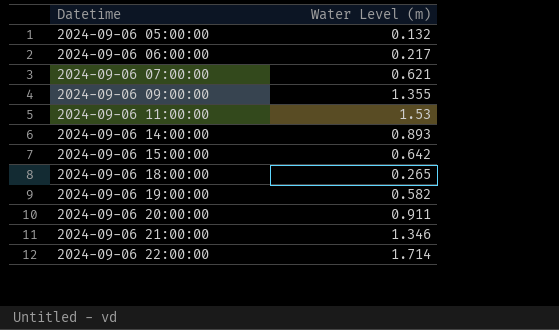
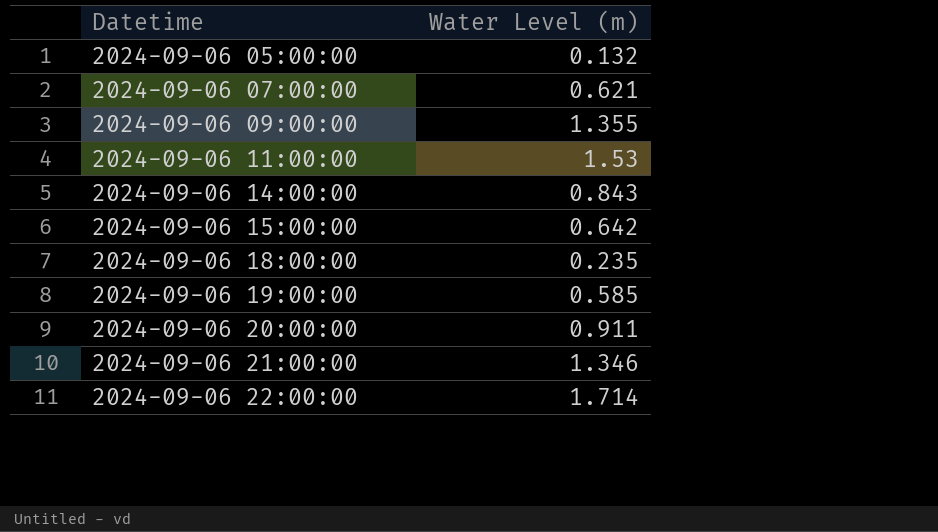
row 2024-09-06 06:00:00: 0.217 -> none
2024-09-06 14:00:00 | Water Level (m): 0.893 -> 0.843
2024-09-06 18:00:00 | Water Level (m): 0.265 -> 0.235
2024-09-06 19:00:00 | Water Level (m): 0.582 -> 0.585

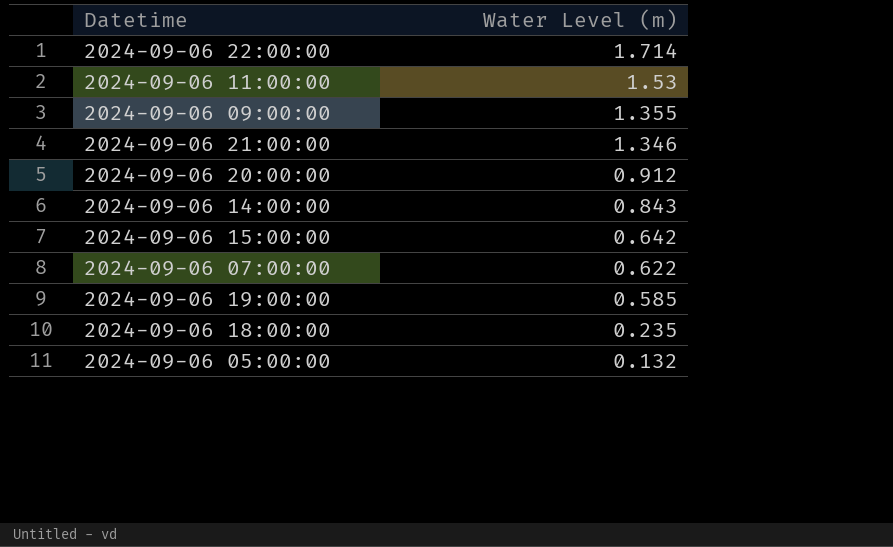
row order: Datetime ascending -> Water Level (m) descending
2024-09-06 20:00:00 | Water Level (m): 0.911 -> 0.912
2024-09-06 07:00:00 | Water Level (m): 0.621 -> 0.622

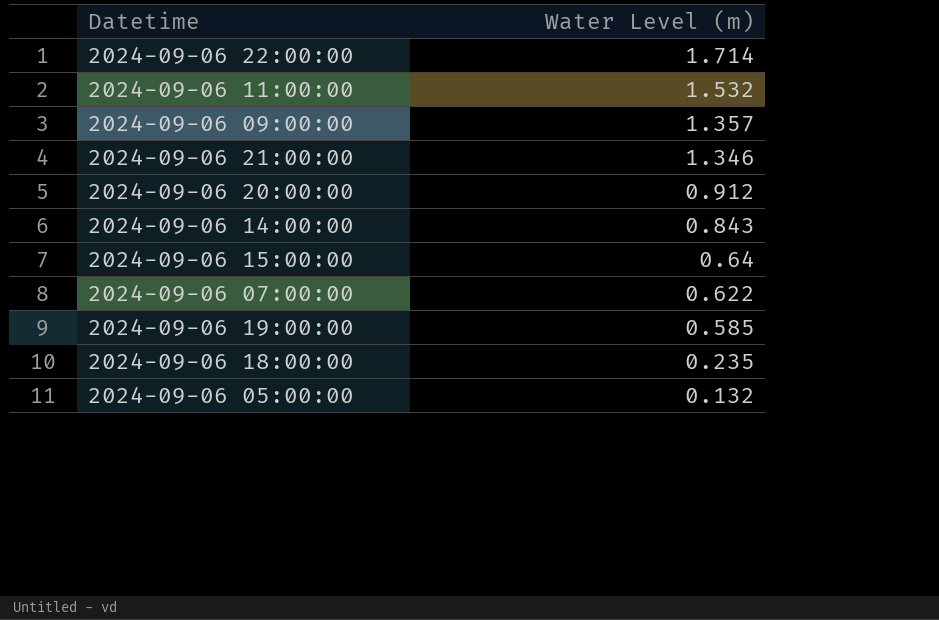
2024-09-06 11:00:00 | Water Level (m): 1.53 -> 1.532
2024-09-06 09:00:00 | Water Level (m): 1.355 -> 1.357
2024-09-06 15:00:00 | Water Level (m): 0.642 -> 0.64

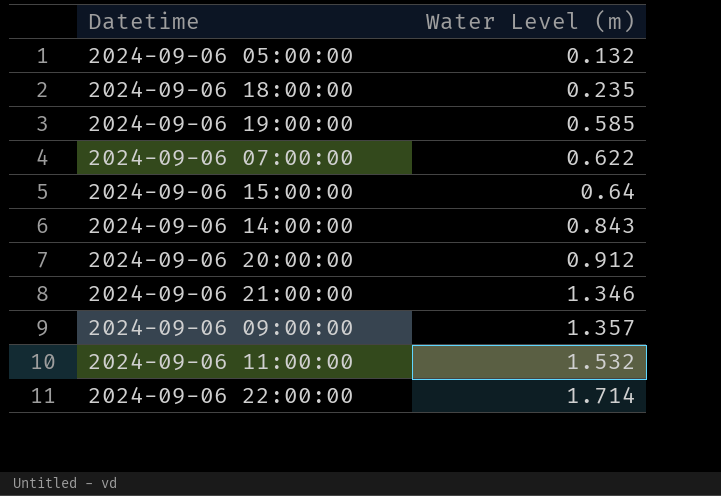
row order: Water Level (m) descending -> Water Level (m) ascending

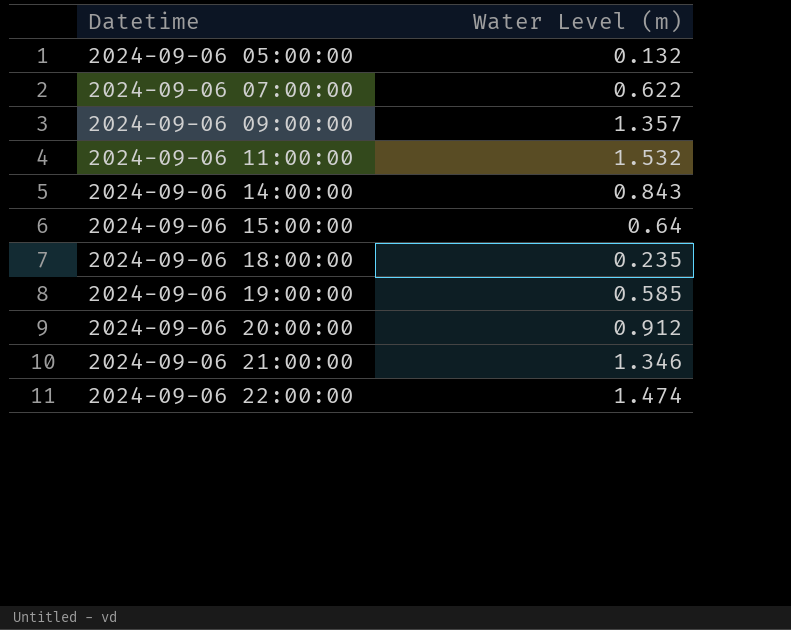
row order: Water Level (m) ascending -> Datetime ascending
2024-09-06 22:00:00 | Water Level (m): 1.714 -> 1.474

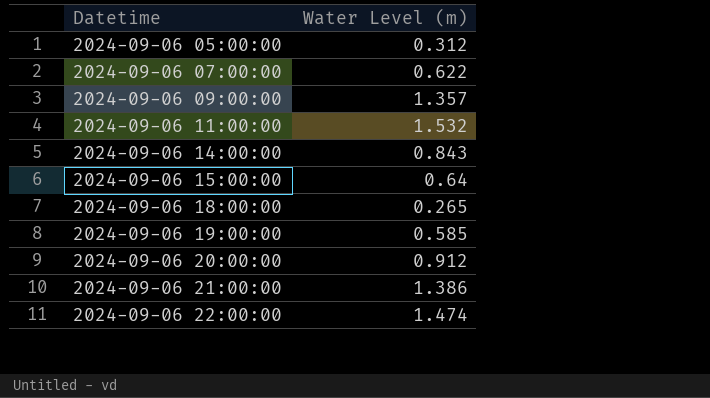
2024-09-06 05:00:00 | Water Level (m): 0.132 -> 0.312
2024-09-06 18:00:00 | Water Level (m): 0.235 -> 0.265
2024-09-06 21:00:00 | Water Level (m): 1.346 -> 1.386

